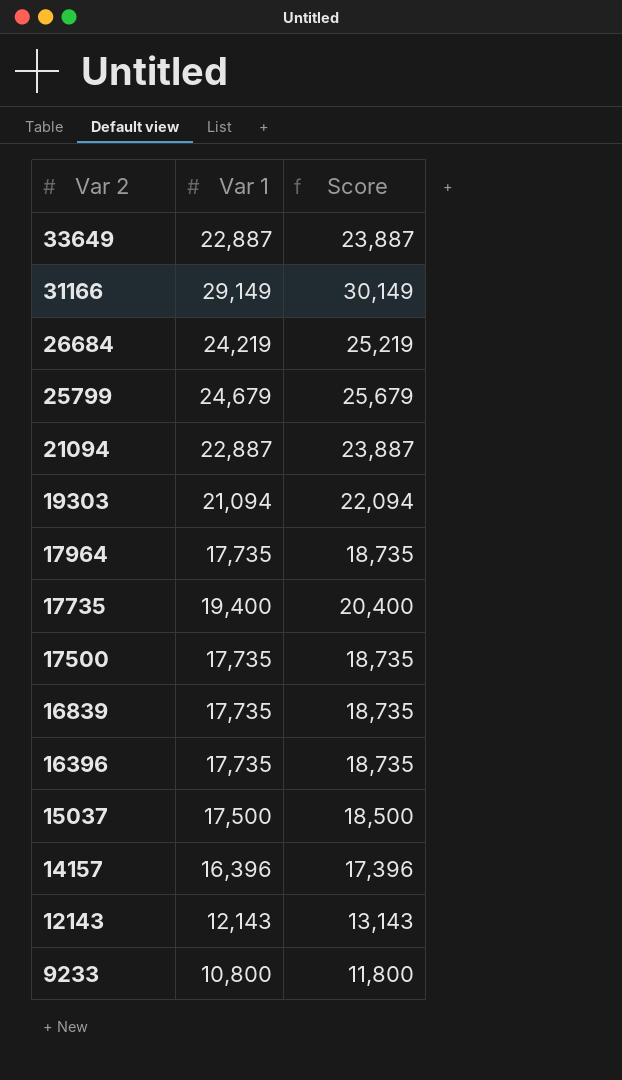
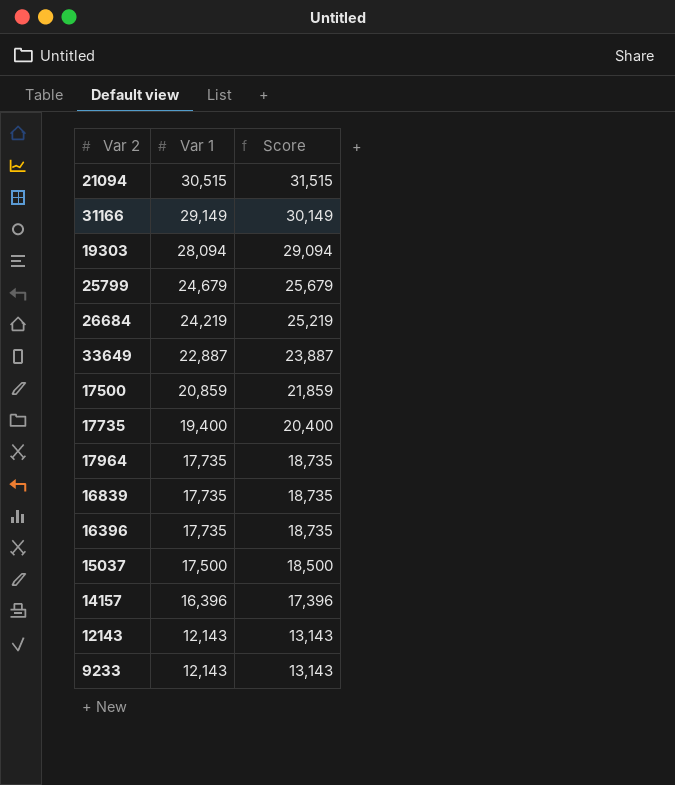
row order: Var 2 descending -> Var 1 descending
21094 | Var 1: 22,887 -> 30,515
21094 | Score: 23,887 -> 31,515
19303 | Var 1: 21,094 -> 28,094
19303 | Score: 22,094 -> 29,094
17500 | Var 1: 17,735 -> 20,859
17500 | Score: 18,735 -> 21,859
9233 | Var 1: 10,800 -> 12,143
9233 | Score: 11,800 -> 13,143

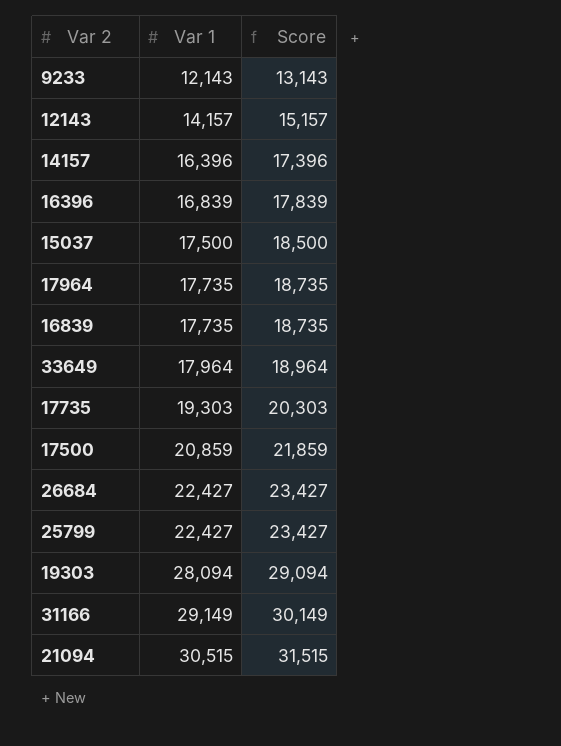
row order: Var 1 descending -> Var 1 ascending
12143 | Var 1: 12,143 -> 14,157
12143 | Score: 13,143 -> 15,157
16396 | Var 1: 17,735 -> 16,839
16396 | Score: 18,735 -> 17,839
33649 | Var 1: 22,887 -> 17,964
33649 | Score: 23,887 -> 18,964
17735 | Var 1: 19,400 -> 19,303
17735 | Score: 20,400 -> 20,303
26684 | Var 1: 24,219 -> 22,427
26684 | Score: 25,219 -> 23,427
25799 | Var 1: 24,679 -> 22,427
25799 | Score: 25,679 -> 23,427

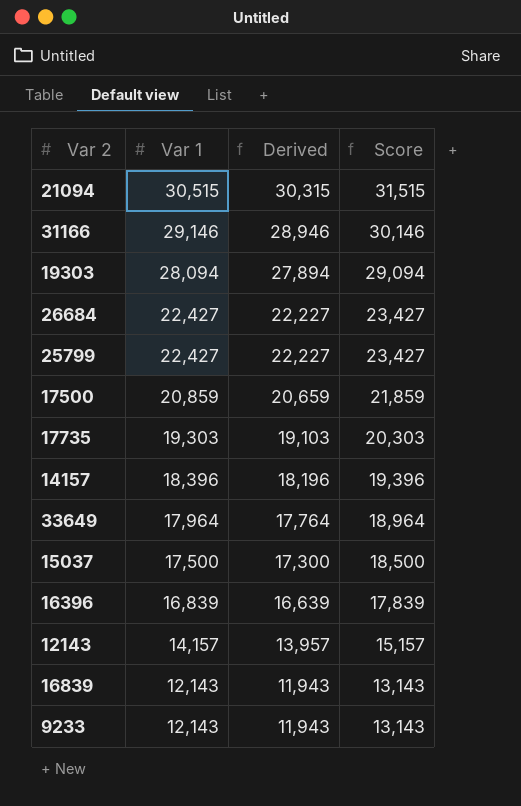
row order: Var 1 ascending -> Var 1 descending
column Derived | formula: none -> [Var 1] - 200
row 17964: 17,735 | 18,735 -> none
31166 | Var 1: 29,149 -> 29,146
31166 | Score: 30,149 -> 30,146
14157 | Var 1: 16,396 -> 18,396
14157 | Score: 17,396 -> 19,396
16839 | Var 1: 17,735 -> 12,143
16839 | Score: 18,735 -> 13,143

